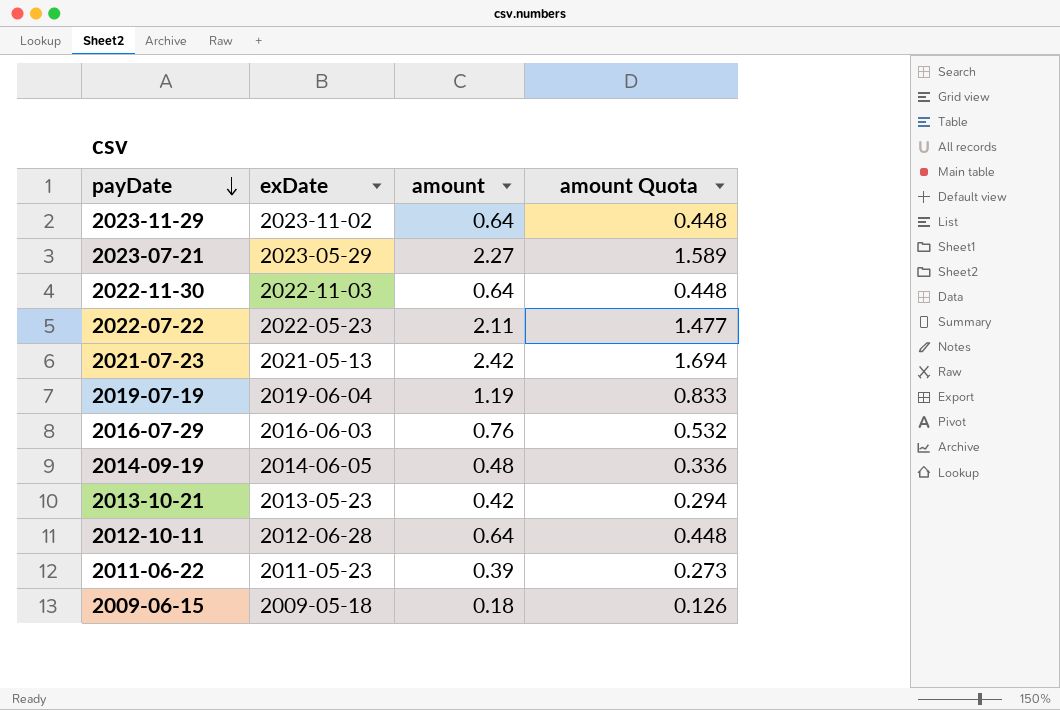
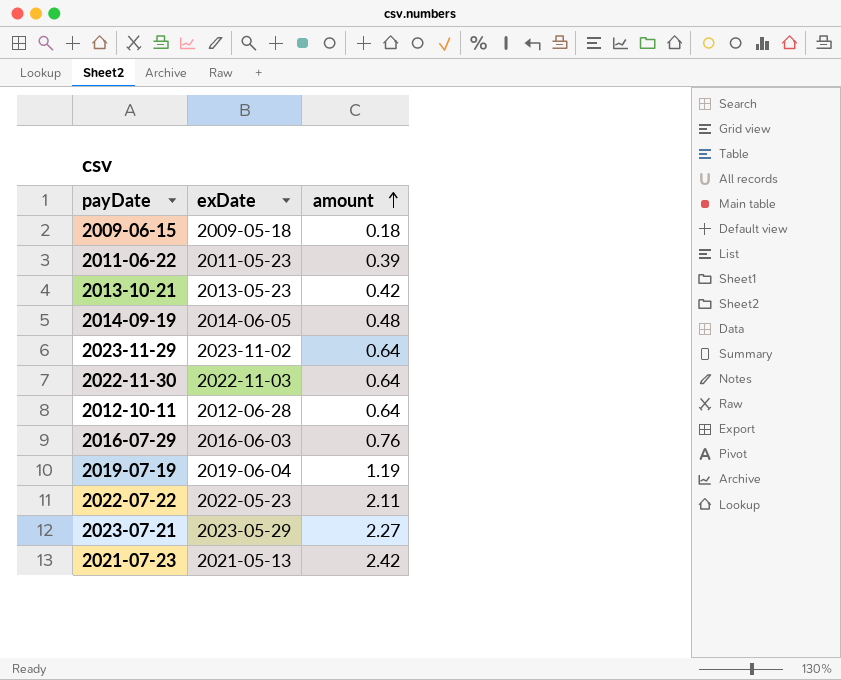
row order: payDate descending -> amount ascending
column amount Quota | formula: [amount] * 0.7 -> none

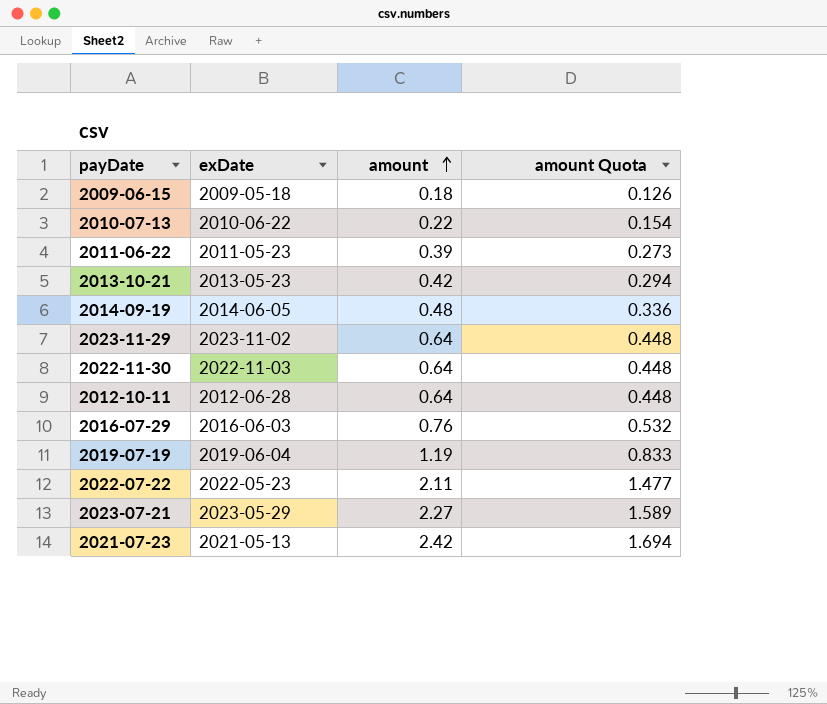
column amount Quota | formula: none -> [amount] * 0.7
row 2010-07-13: none -> 2010-06-22 | 0.22 | 0.154

